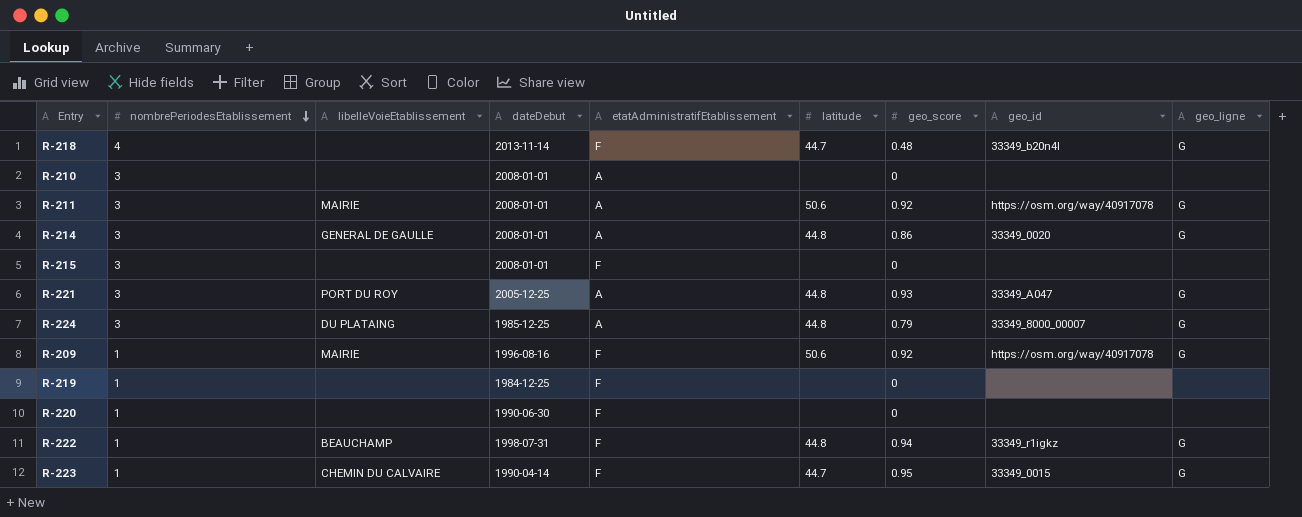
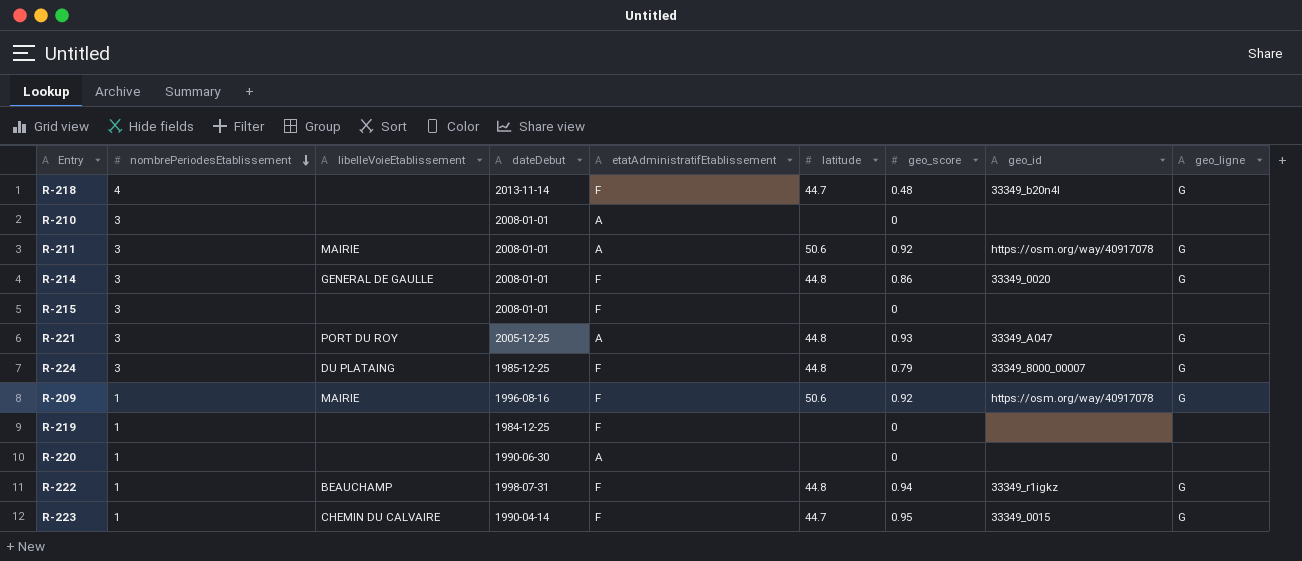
R-214 | etatAdministratifEtablissement: A -> F
R-224 | etatAdministratifEtablissement: A -> F
R-220 | etatAdministratifEtablissement: F -> A

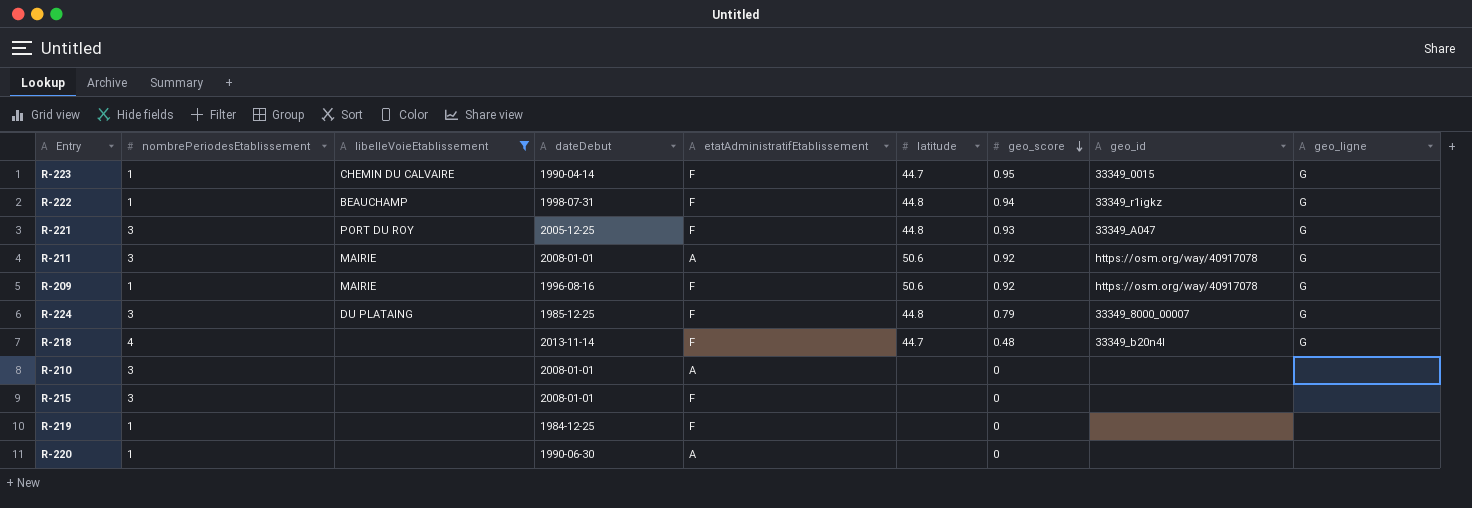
filter: none -> libelleVoieEtablissement != GENERAL DE GAULLE
row order: nombrePeriodesEtablissement descending -> geo_score descending
R-221 | etatAdministratifEtablissement: A -> F

